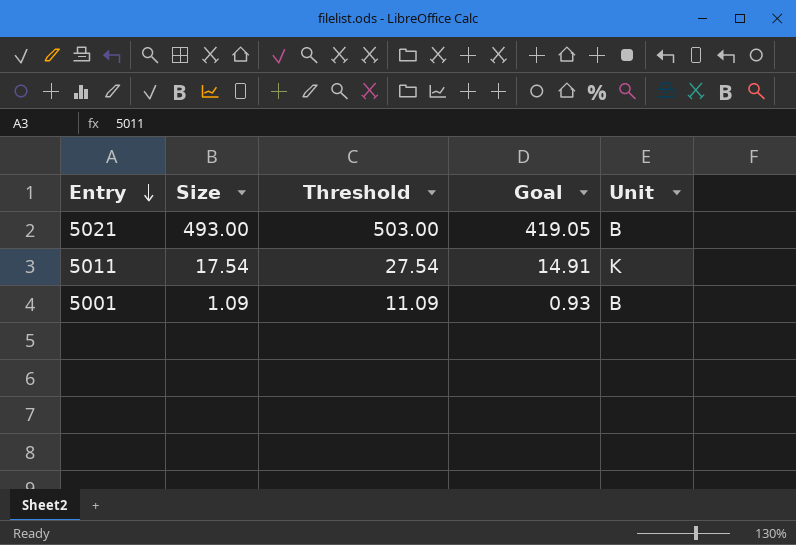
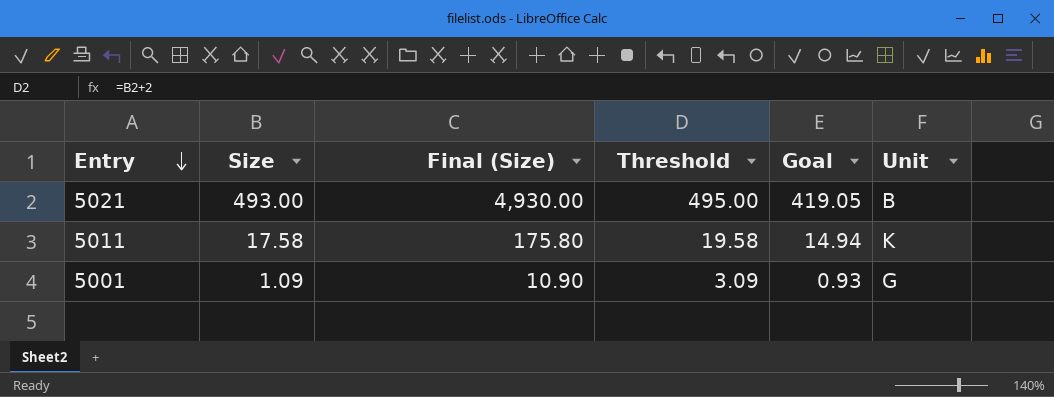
column Final (Size) | formula: none -> [Size] * 10
column Threshold | formula: [Size] + 10 -> [Size] + 2
5011 | Size: 17.54 -> 17.58
5011 | Goal: 14.91 -> 14.94
5001 | Unit: B -> G

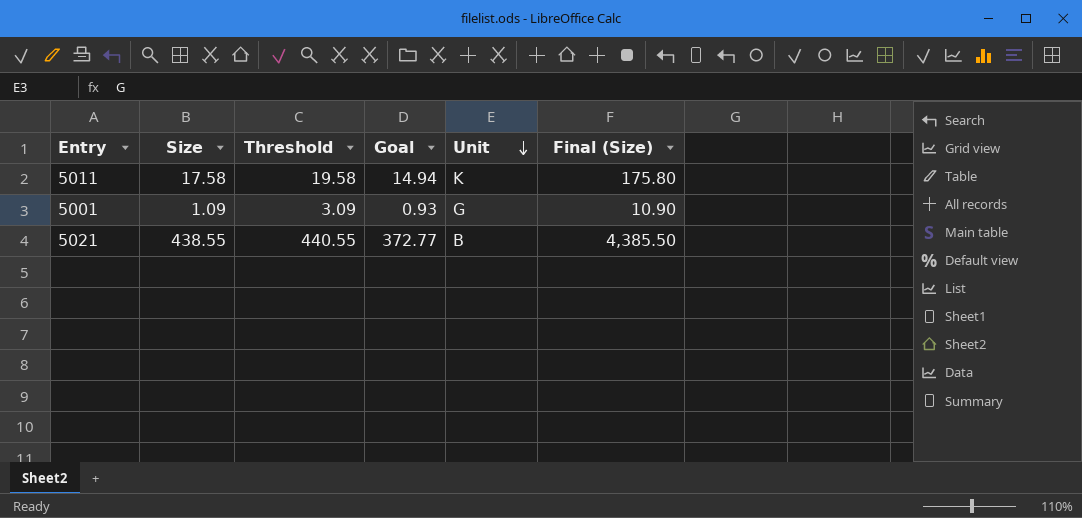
row order: Entry descending -> Unit descending
column Final (Size) | position: 3 -> 6
5021 | Size: 493.00 -> 438.55
5021 | Threshold: 495.00 -> 440.55
5021 | Goal: 419.05 -> 372.77
5021 | Final (Size): 4,930.00 -> 4,385.50

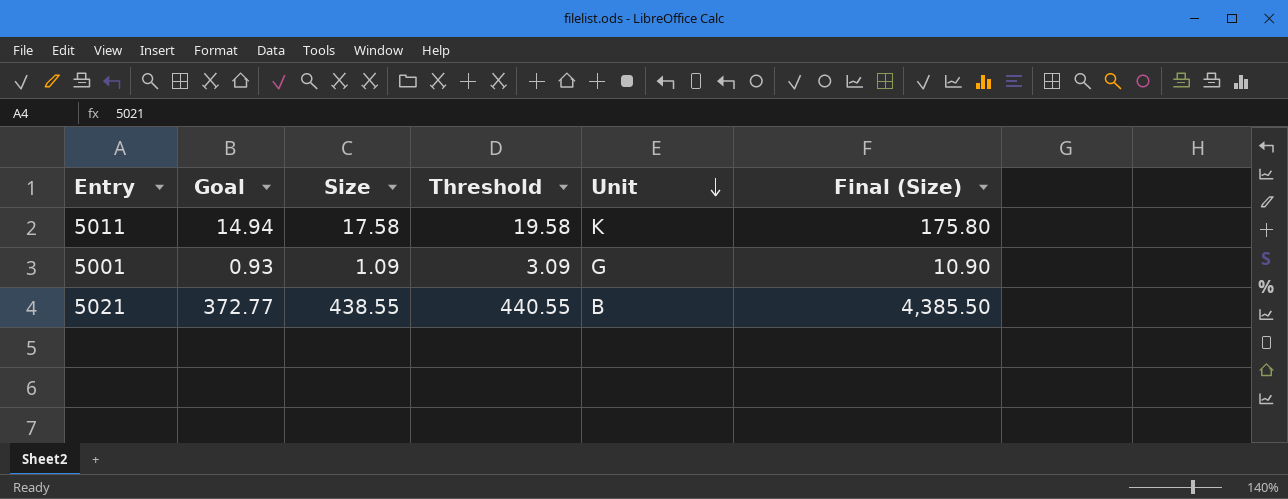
column Goal | position: 4 -> 2

